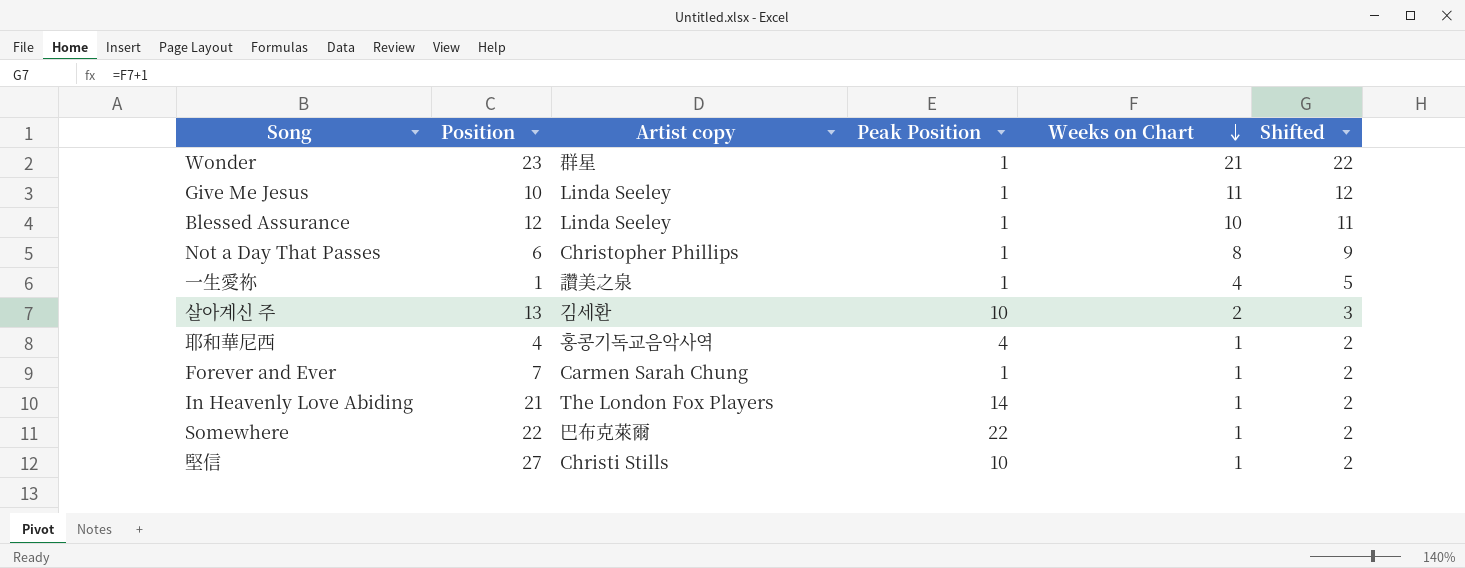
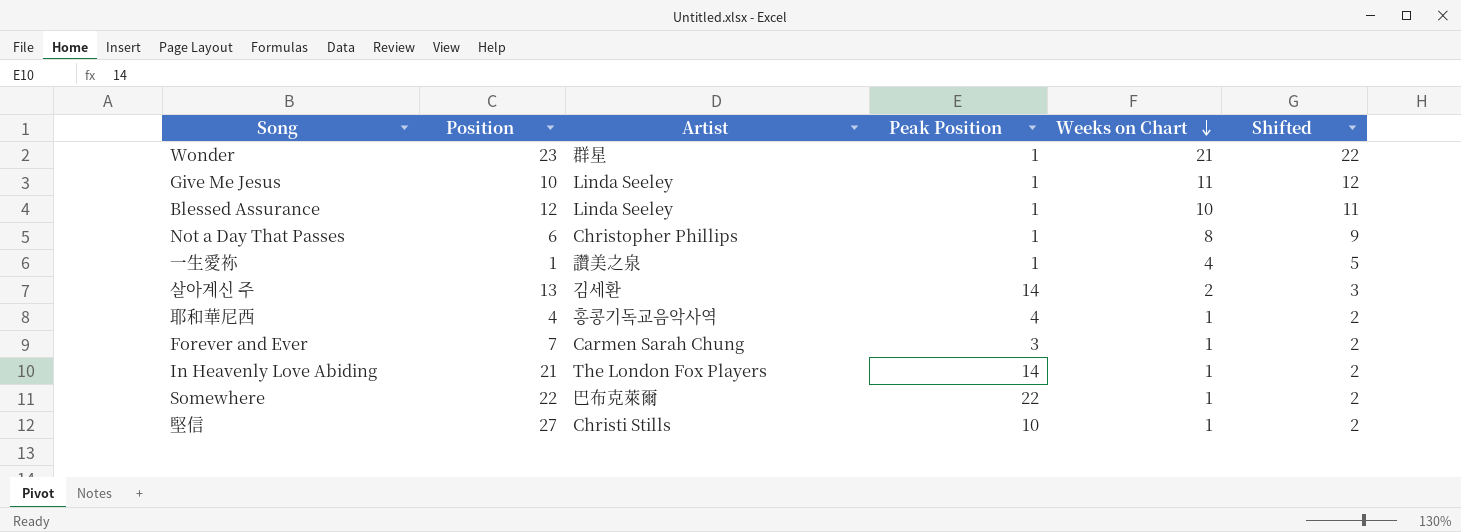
column name: Artist copy -> Artist
살아계신 주 | Peak Position: 10 -> 14
Forever and Ever | Peak Position: 1 -> 3

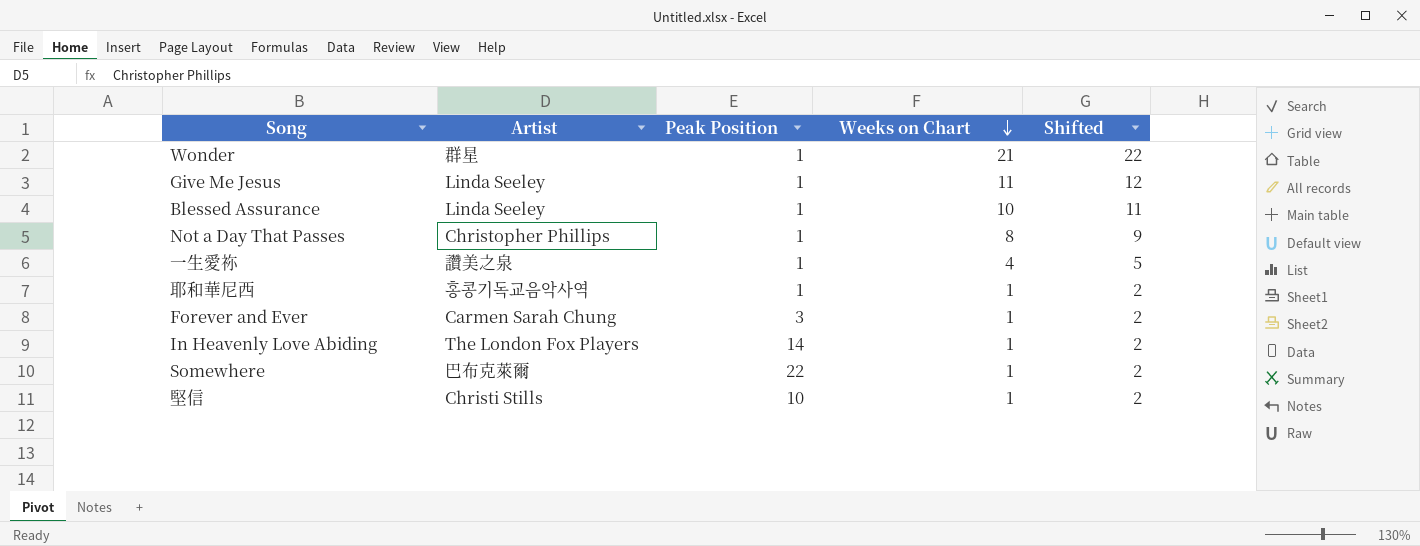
column Position | position: 2 -> none
row 살아계신 주: 13 | 김세환 | 14 | 2 | 3 -> none
耶和華尼西 | Peak Position: 4 -> 1

